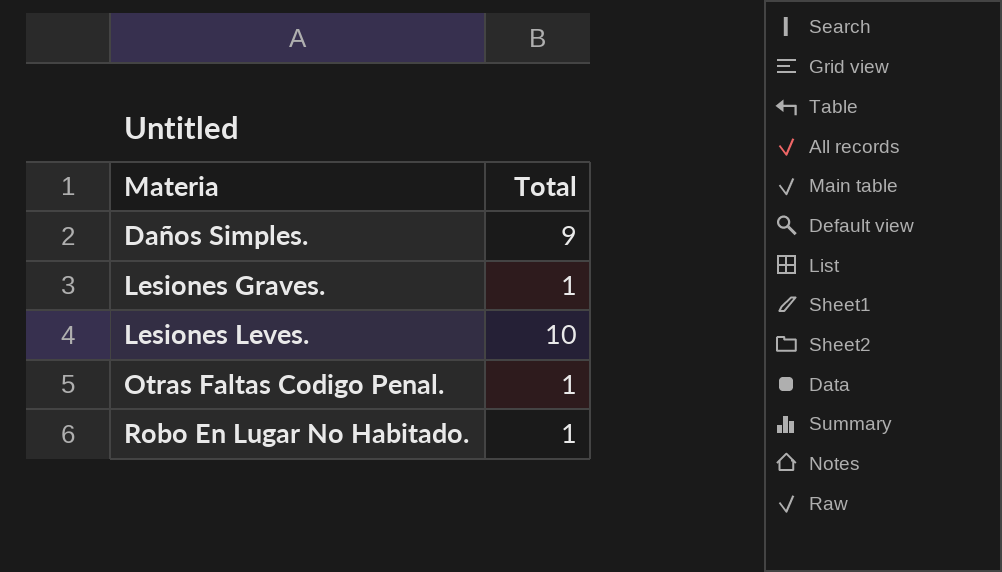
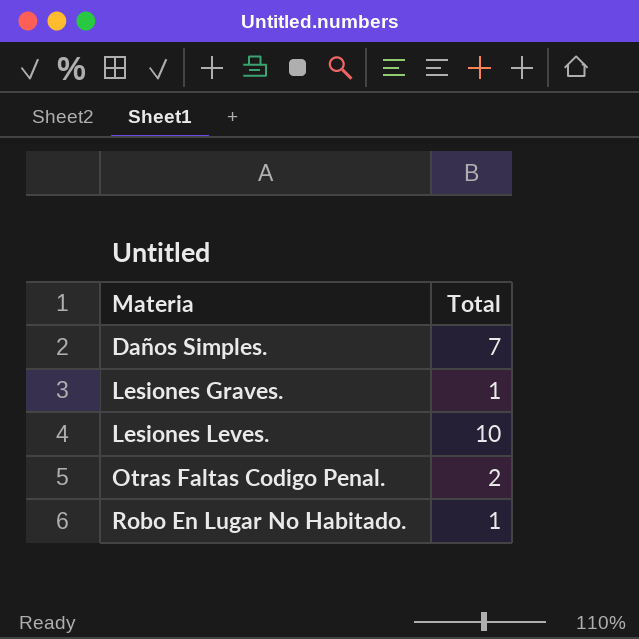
Daños Simples. | Total: 9 -> 7
Otras Faltas Codigo Penal. | Total: 1 -> 2

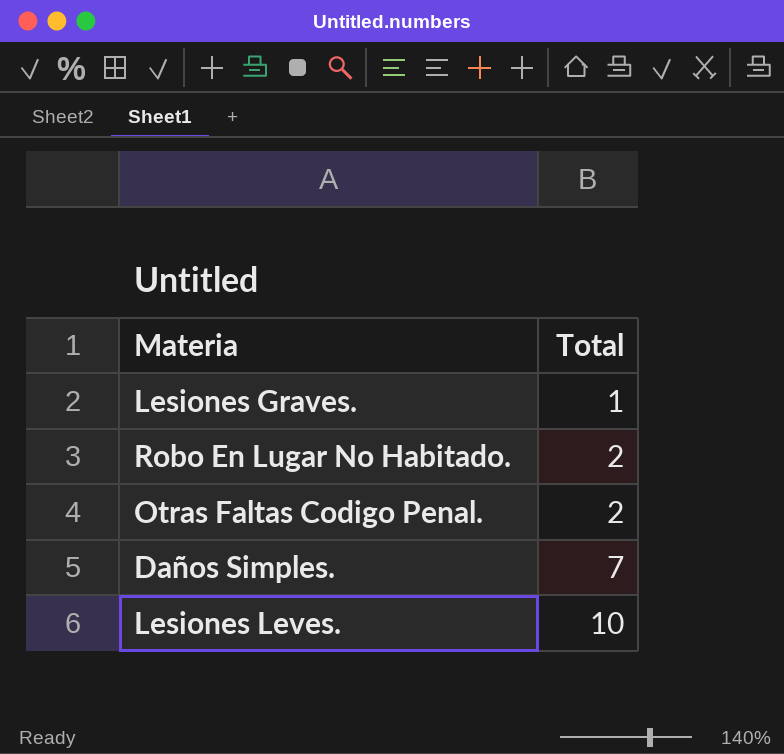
row order: Materia ascending -> Total ascending
Robo En Lugar No Habitado. | Total: 1 -> 2

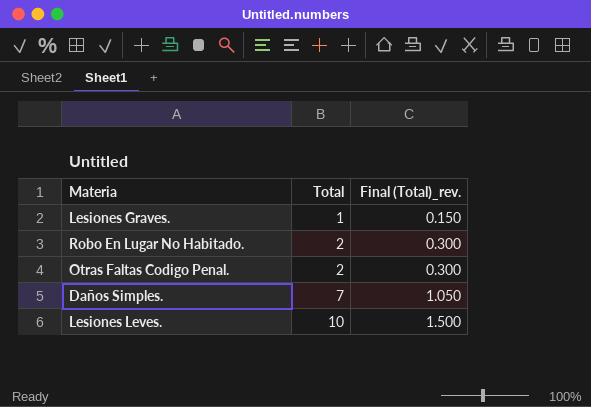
column Final (Total)_rev. | formula: none -> [Total] * 0.15

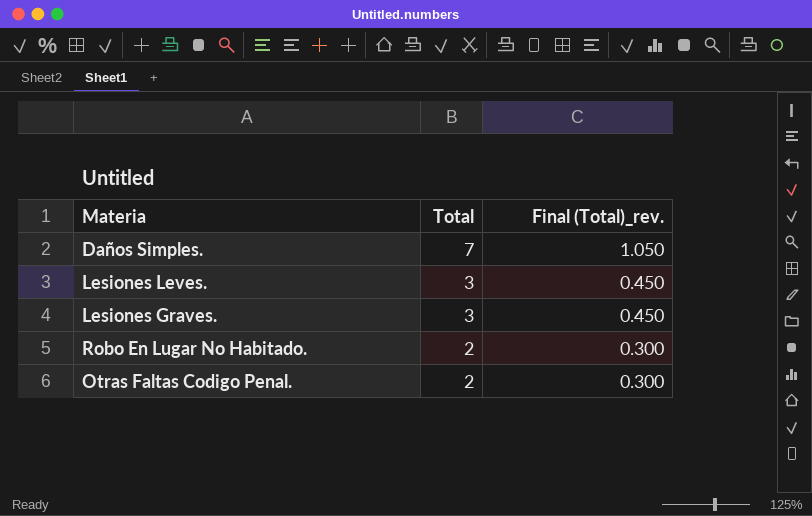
row order: Total ascending -> Total descending
Lesiones Leves. | Total: 10 -> 3
Lesiones Leves. | Final (Total)_rev.: 1.500 -> 0.450
Lesiones Graves. | Total: 1 -> 3
Lesiones Graves. | Final (Total)_rev.: 0.150 -> 0.450

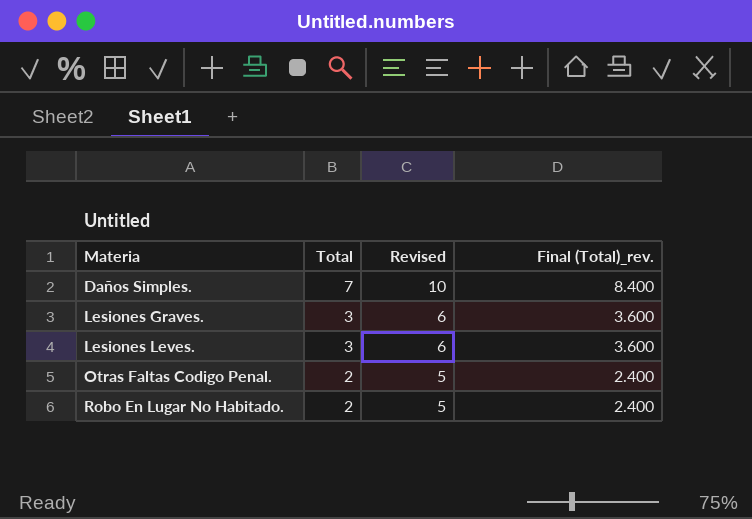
row order: Total descending -> Materia ascending
column Revised | formula: none -> [Total] + 3
column Final (Total)_rev. | formula: [Total] * 0.15 -> [Total] * 1.2

